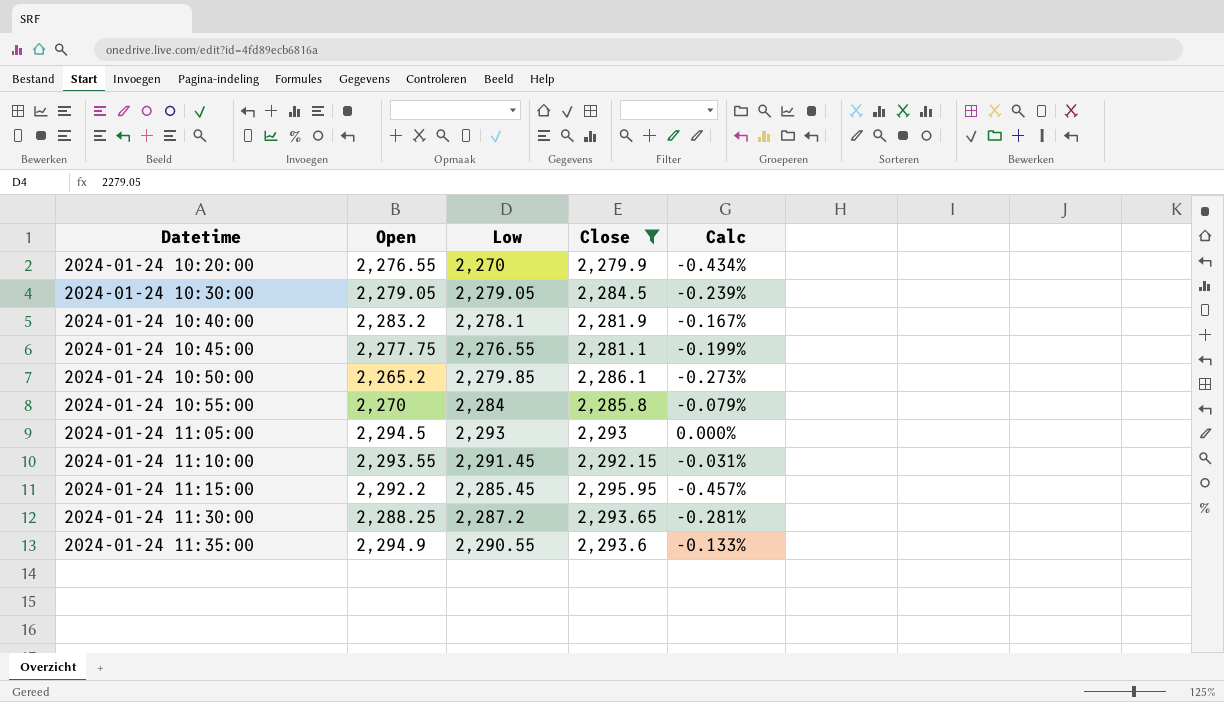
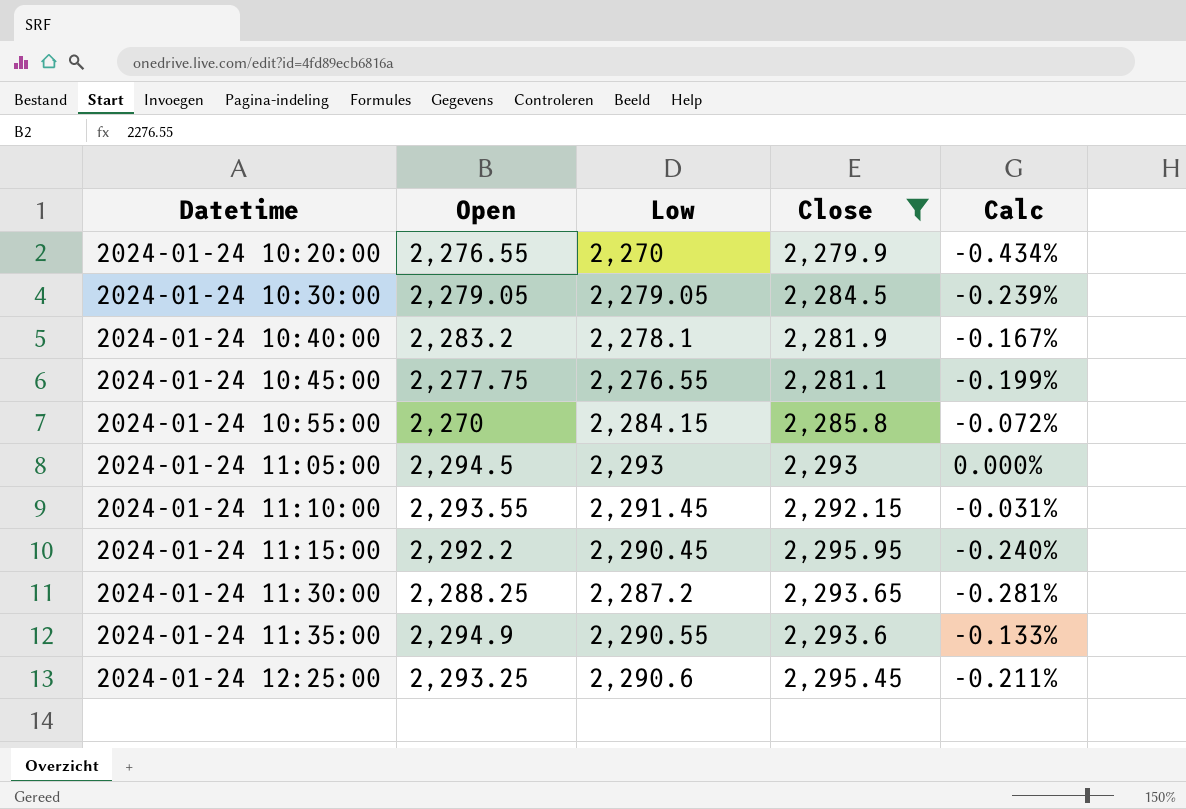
row 2024-01-24 10:50:00: 2,265.2 | 2,279.85 | 2,286.1 | -0.273% -> none
2024-01-24 10:55:00 | Low: 2,284 -> 2,284.15
2024-01-24 10:55:00 | Calc: -0.079% -> -0.072%
2024-01-24 11:15:00 | Low: 2,285.45 -> 2,290.45
2024-01-24 11:15:00 | Calc: -0.457% -> -0.240%
row 2024-01-24 12:25:00: none -> 2,293.25 | 2,290.6 | 2,295.45 | -0.211%

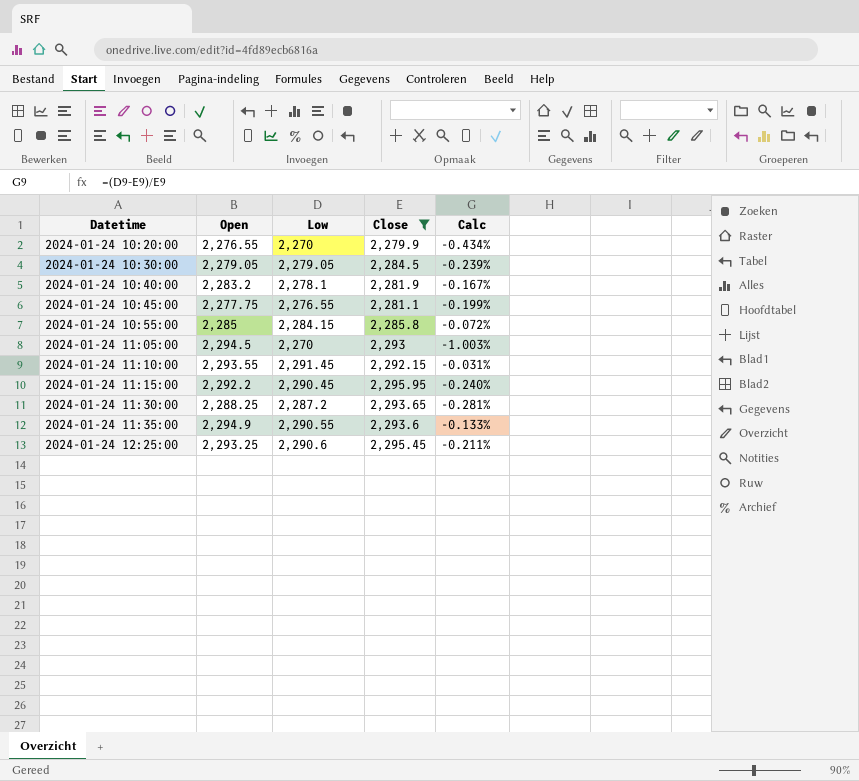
2024-01-24 10:55:00 | Open: 2,270 -> 2,285
2024-01-24 11:05:00 | Low: 2,293 -> 2,270
2024-01-24 11:05:00 | Calc: 0.000% -> -1.003%

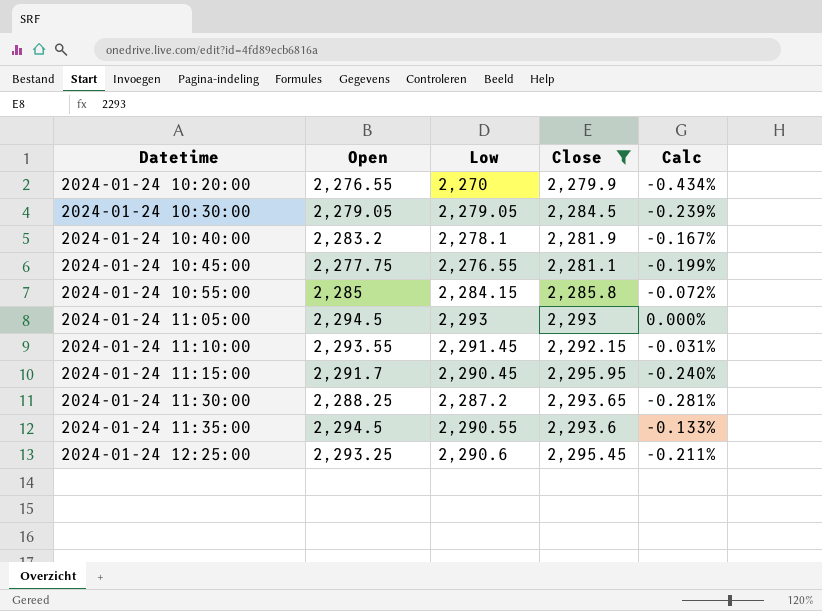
2024-01-24 11:05:00 | Low: 2,270 -> 2,293
2024-01-24 11:05:00 | Calc: -1.003% -> 0.000%
2024-01-24 11:15:00 | Open: 2,292.2 -> 2,291.7
2024-01-24 11:35:00 | Open: 2,294.9 -> 2,294.5

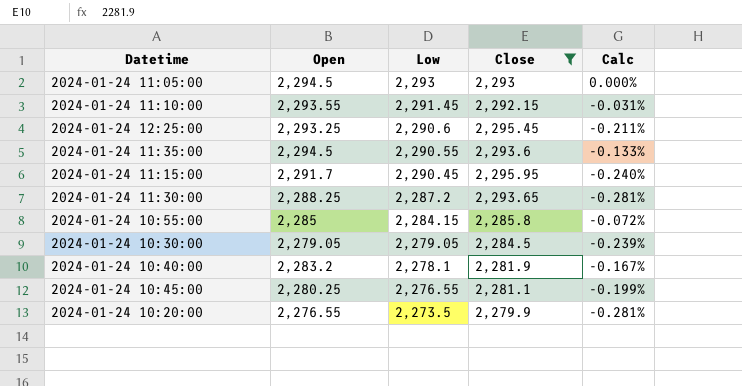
row order: Datetime ascending -> Low descending
2024-01-24 10:45:00 | Open: 2,277.75 -> 2,280.25
2024-01-24 10:20:00 | Low: 2,270 -> 2,273.5
2024-01-24 10:20:00 | Calc: -0.434% -> -0.281%

